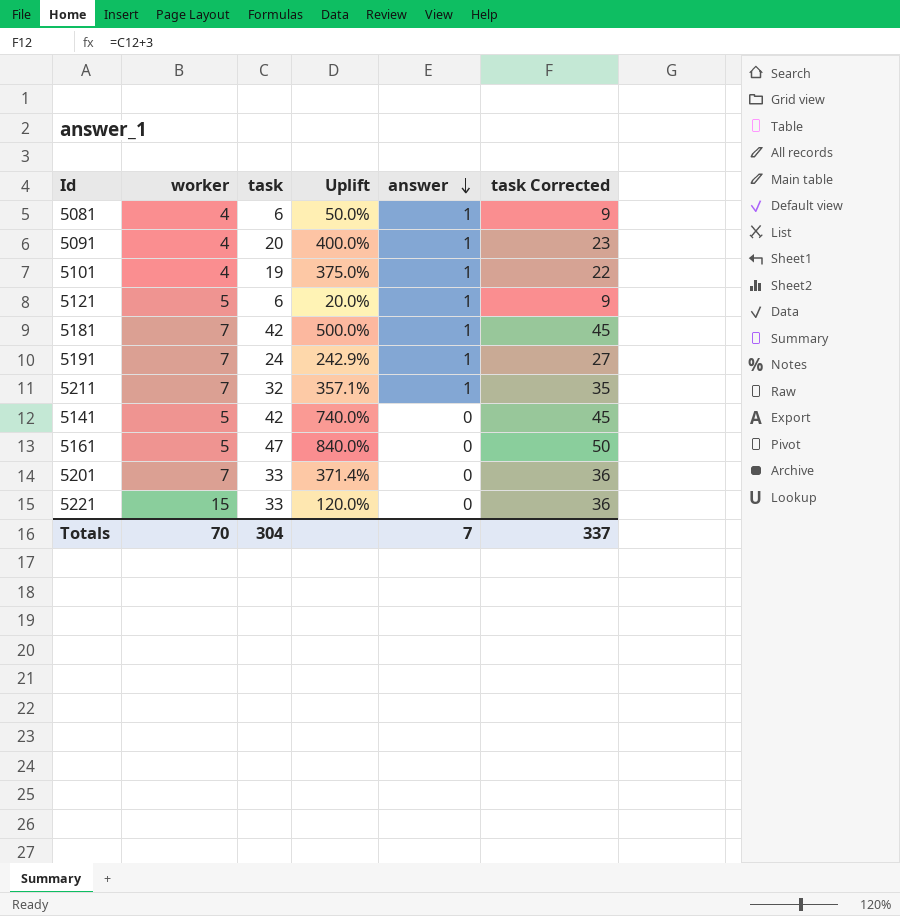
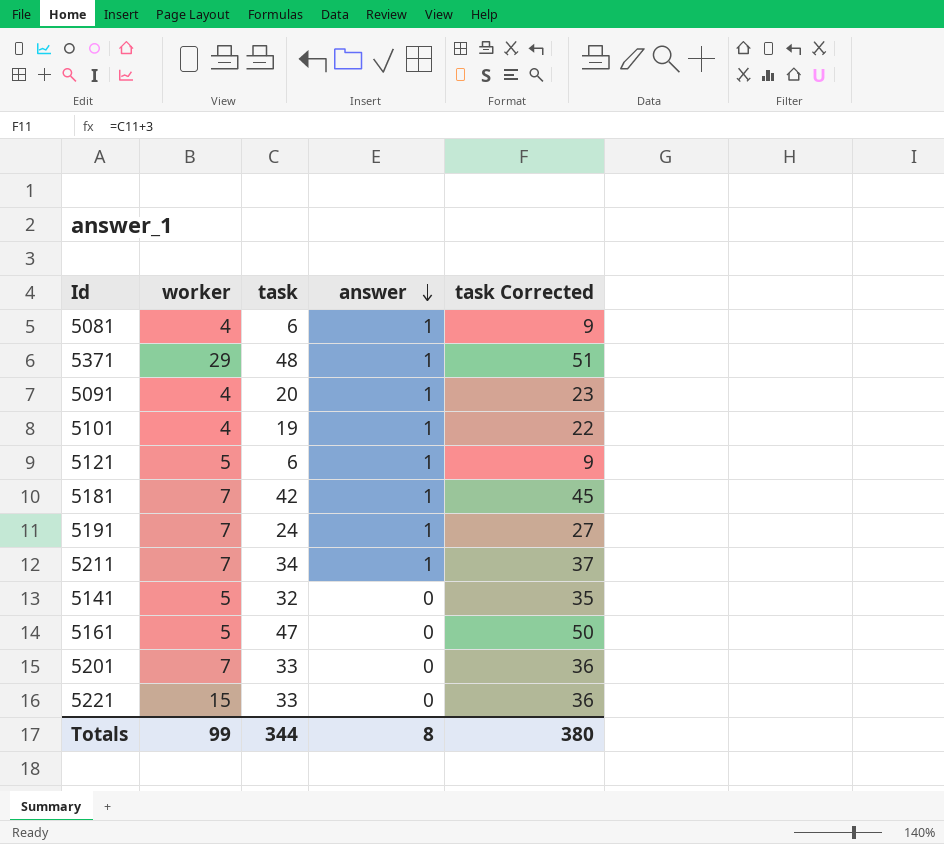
column Uplift | formula: ([task] - [worker]) / [worker] -> none
row 5371: none -> 29 | 48 | 1 | 51
5211 | task: 32 -> 34
5211 | task Corrected: 35 -> 37
5141 | task: 42 -> 32
5141 | task Corrected: 45 -> 35
Totals | worker: 70 -> 99
Totals | task: 304 -> 344
Totals | answer: 7 -> 8
Totals | task Corrected: 337 -> 380

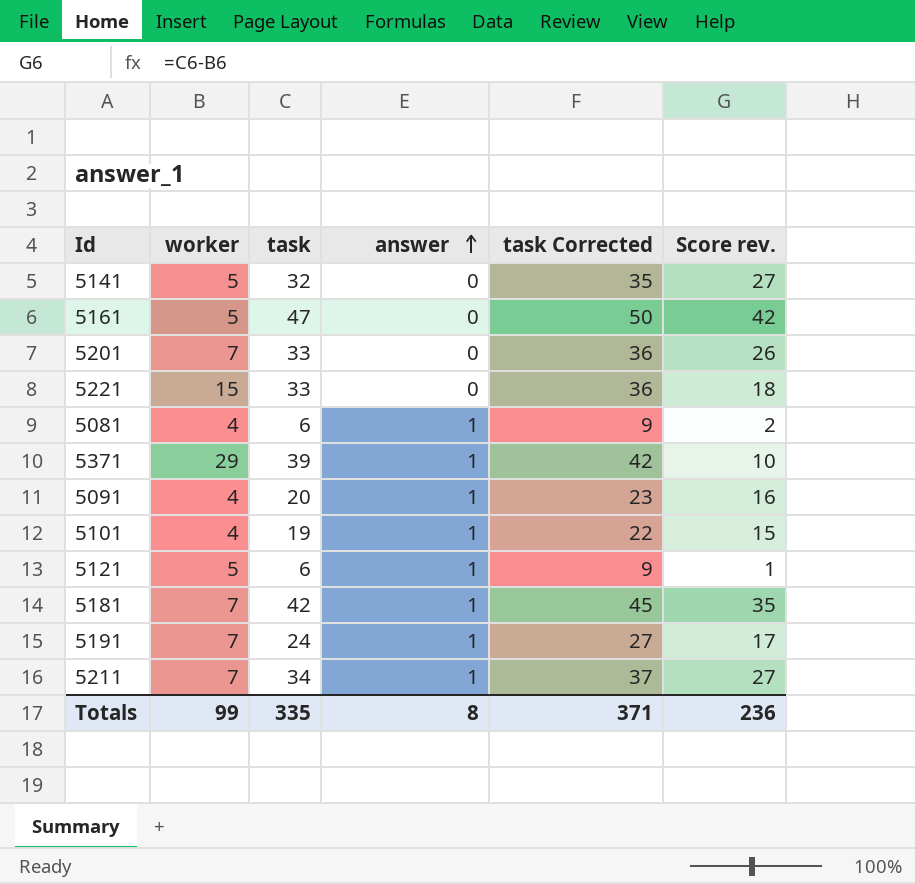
row order: answer descending -> answer ascending
column Score rev. | formula: none -> [task] - [worker]
5371 | task: 48 -> 39
5371 | task Corrected: 51 -> 42
Totals | task: 344 -> 335
Totals | task Corrected: 380 -> 371

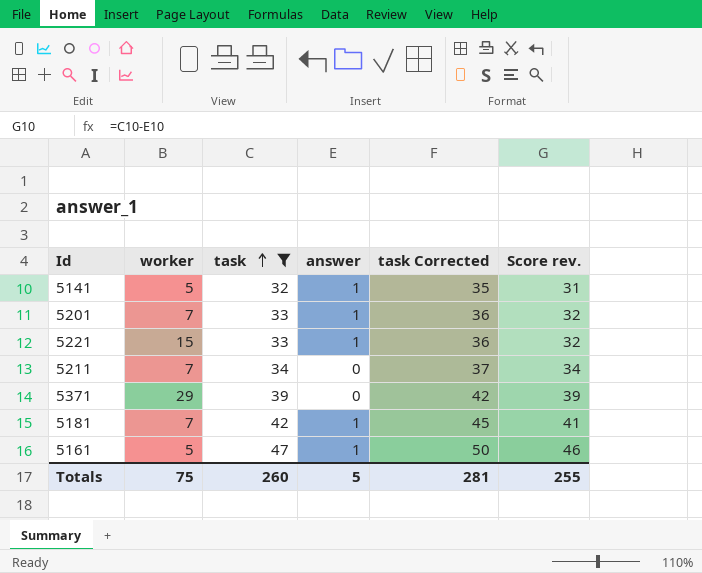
filter: none -> task >= 32
row order: answer ascending -> task ascending
column Score rev. | formula: [task] - [worker] -> [task] - [answer]
5141 | answer: 0 -> 1
5201 | answer: 0 -> 1
5221 | answer: 0 -> 1
5211 | answer: 1 -> 0
5371 | answer: 1 -> 0
5161 | answer: 0 -> 1
Totals | worker: 99 -> 75
Totals | task: 335 -> 260
Totals | answer: 8 -> 5
Totals | task Corrected: 371 -> 281
Totals | Score rev.: 236 -> 255

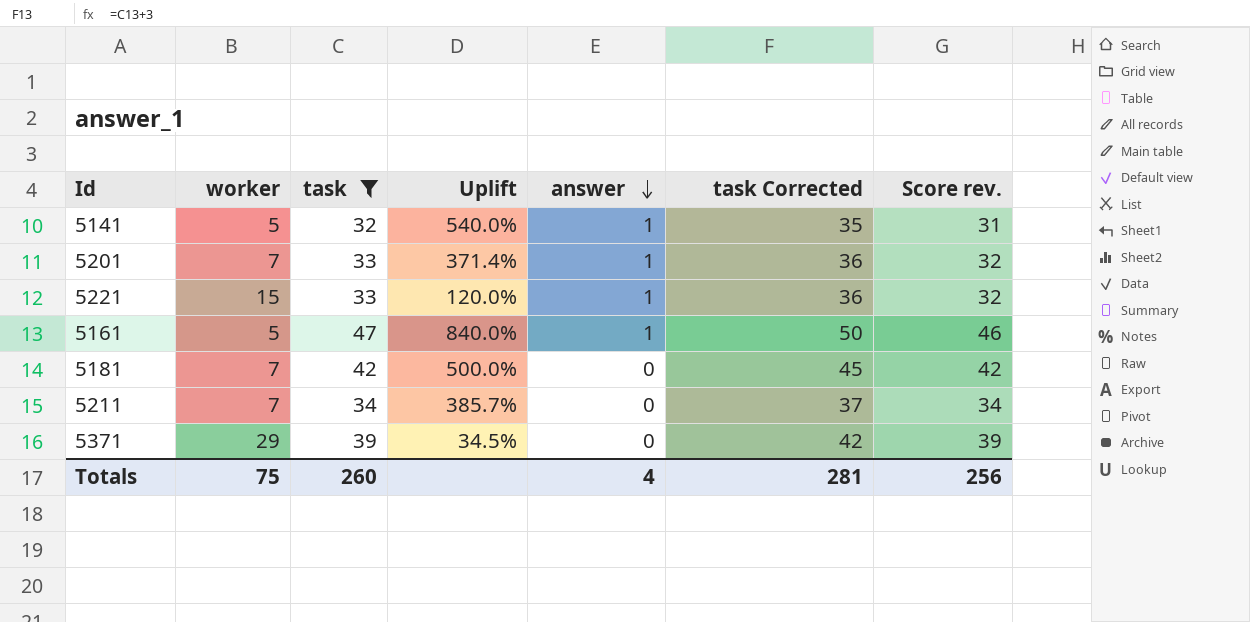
row order: task ascending -> answer descending
column Uplift | formula: none -> ([task] - [worker]) / [worker]
5181 | answer: 1 -> 0
5181 | Score rev.: 41 -> 42
Totals | answer: 5 -> 4
Totals | Score rev.: 255 -> 256

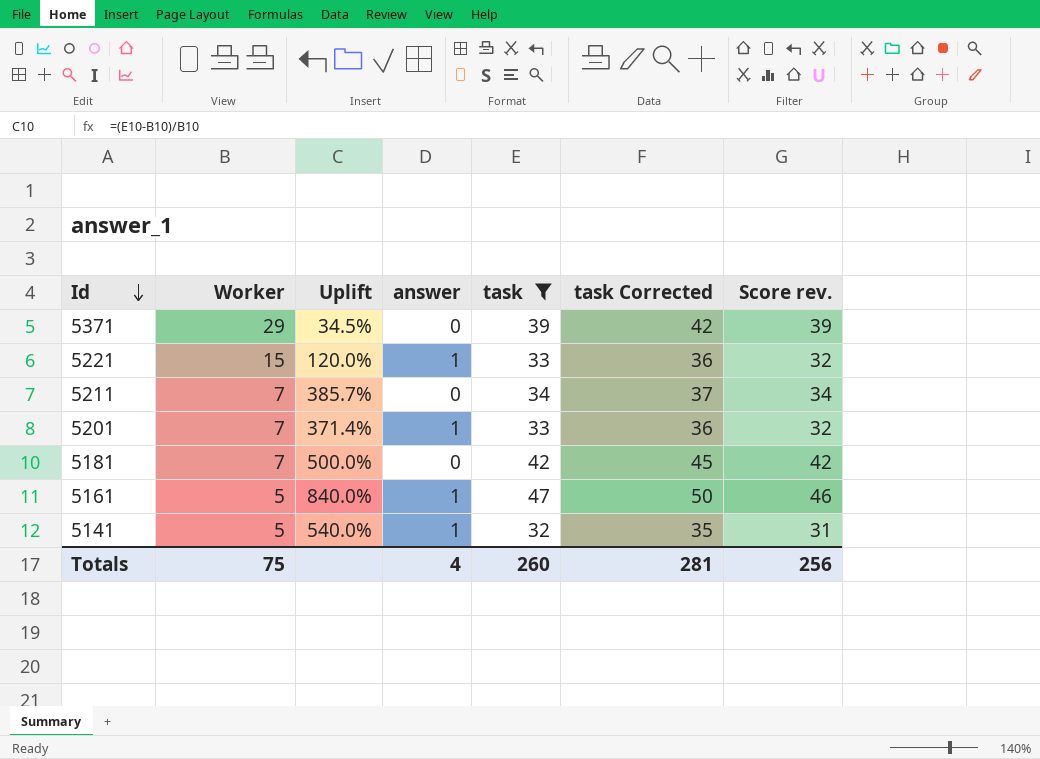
row order: answer descending -> Id descending
column name: worker -> Worker
column task | position: 3 -> 5

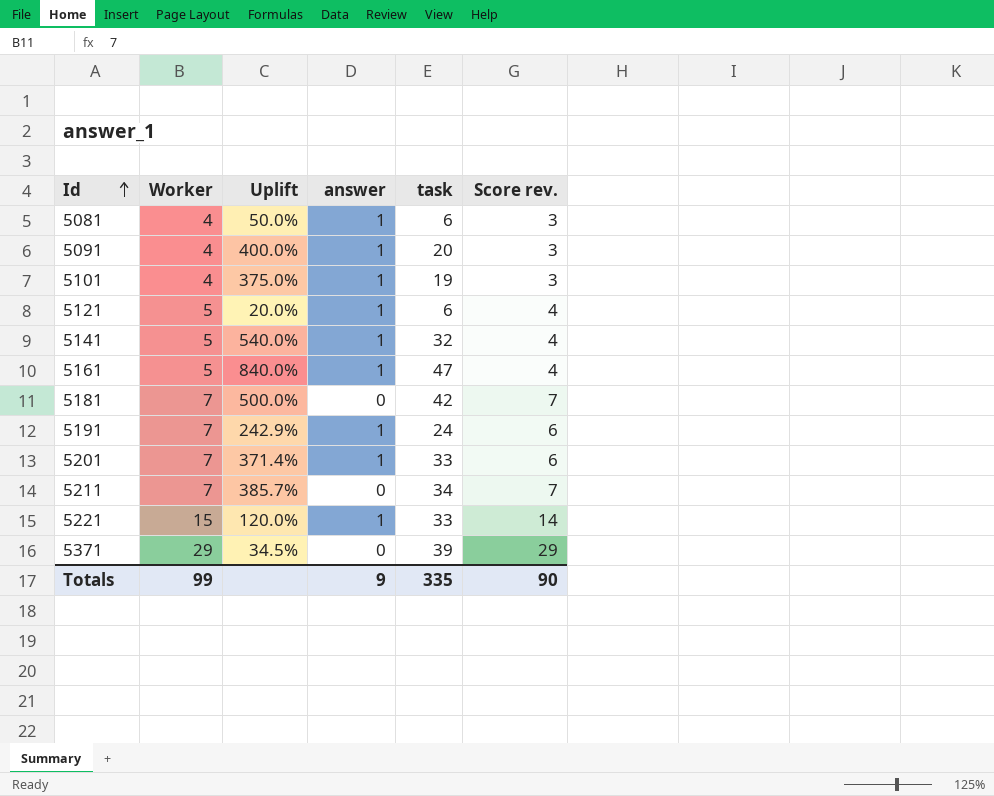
filter: task >= 32 -> none
row order: Id descending -> Id ascending
column task Corrected | formula: [task] + 3 -> none
column Score rev. | formula: [task] - [answer] -> [Worker] - [answer]
Totals | Worker: 75 -> 99
Totals | answer: 4 -> 9
Totals | task: 260 -> 335
Totals | Score rev.: 256 -> 90

